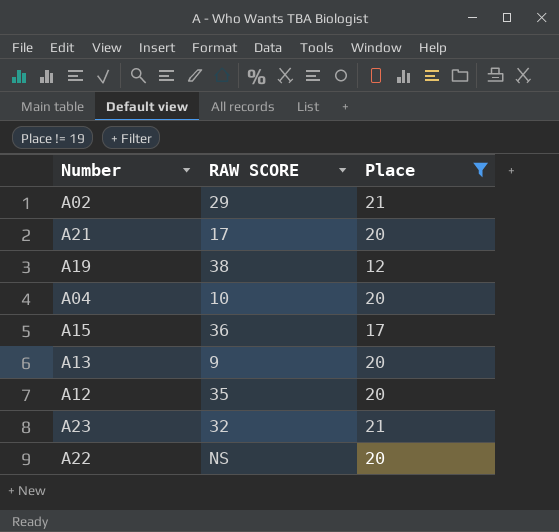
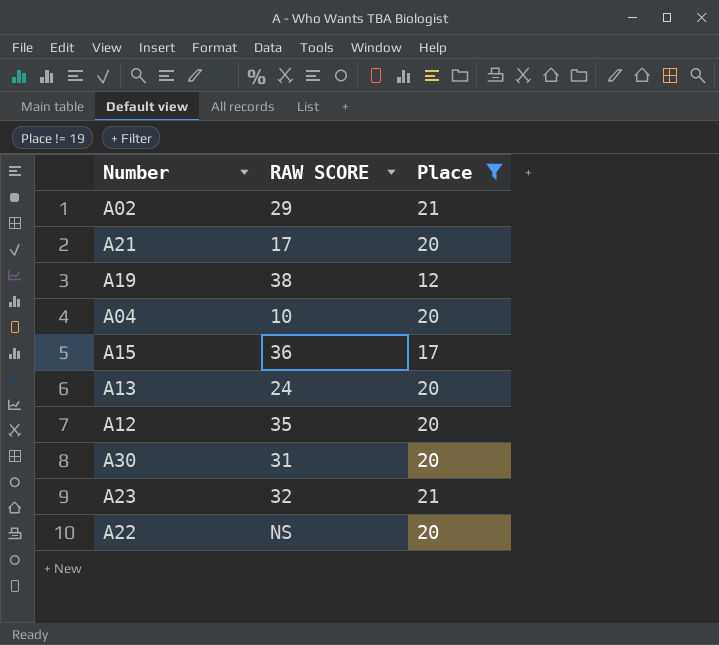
A13 | RAW SCORE: 9 -> 24
row A30: none -> 31 | 20

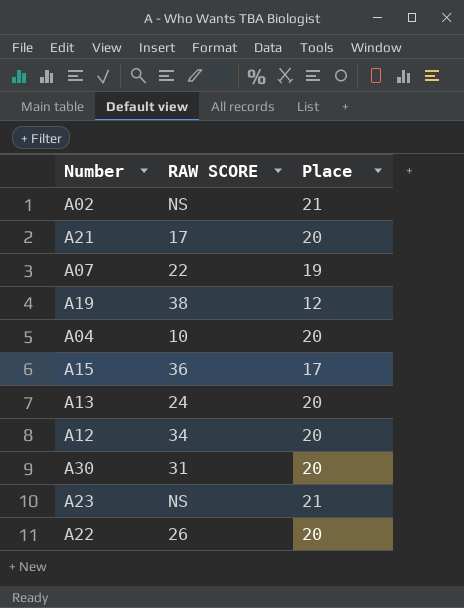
filter: Place != 19 -> none
A02 | RAW SCORE: 29 -> NS
A12 | RAW SCORE: 35 -> 34
A23 | RAW SCORE: 32 -> NS
A22 | RAW SCORE: NS -> 26

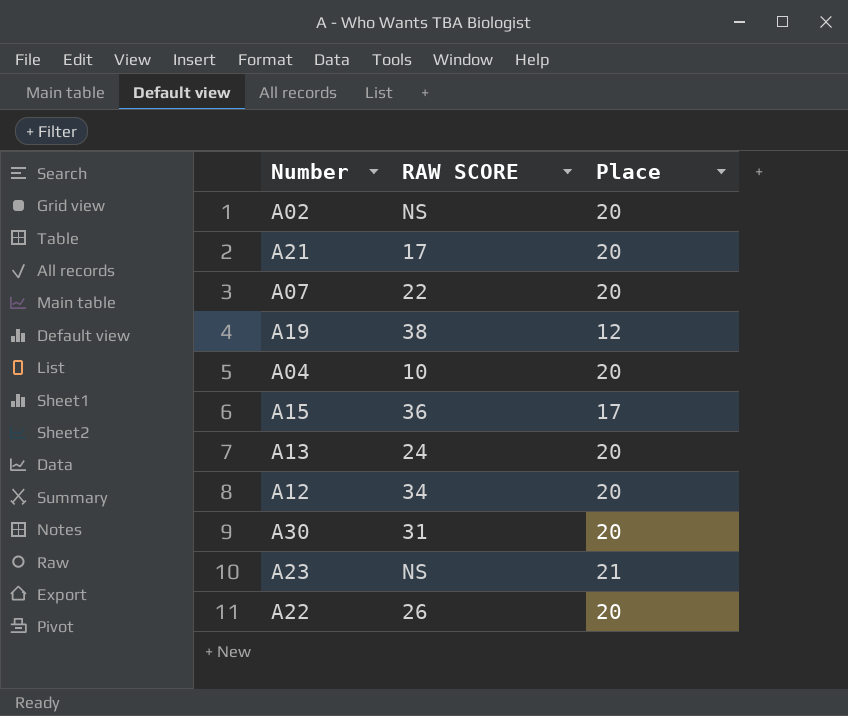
A02 | Place: 21 -> 20
A07 | Place: 19 -> 20

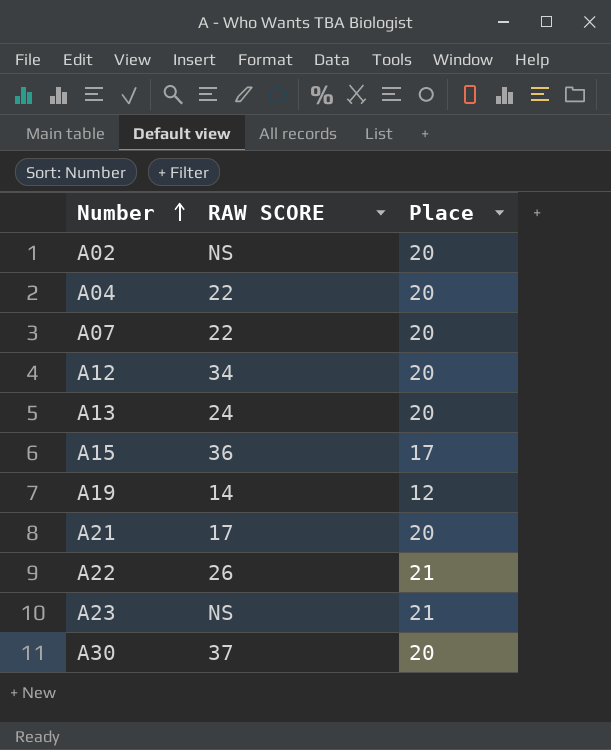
row order: none -> Number ascending
A04 | RAW SCORE: 10 -> 22
A19 | RAW SCORE: 38 -> 14
A22 | Place: 20 -> 21
A30 | RAW SCORE: 31 -> 37

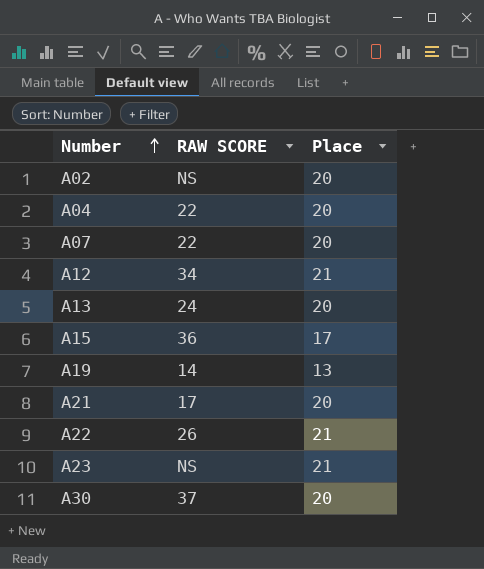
A12 | Place: 20 -> 21
A19 | Place: 12 -> 13

